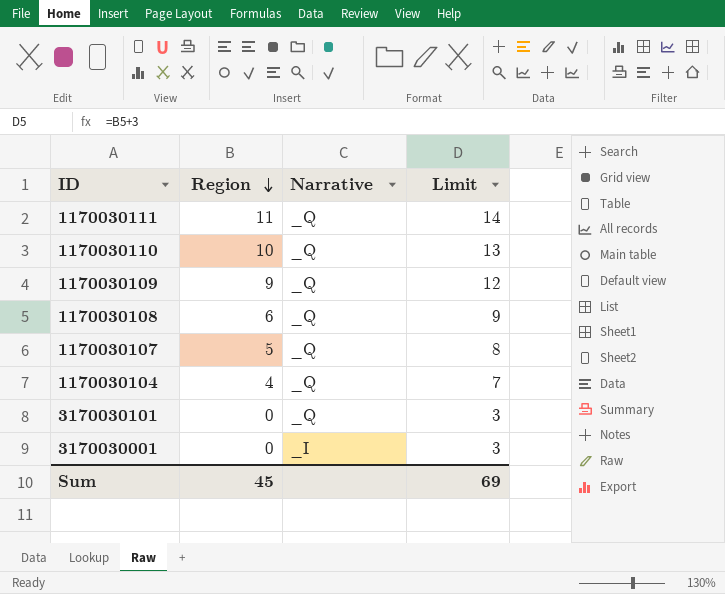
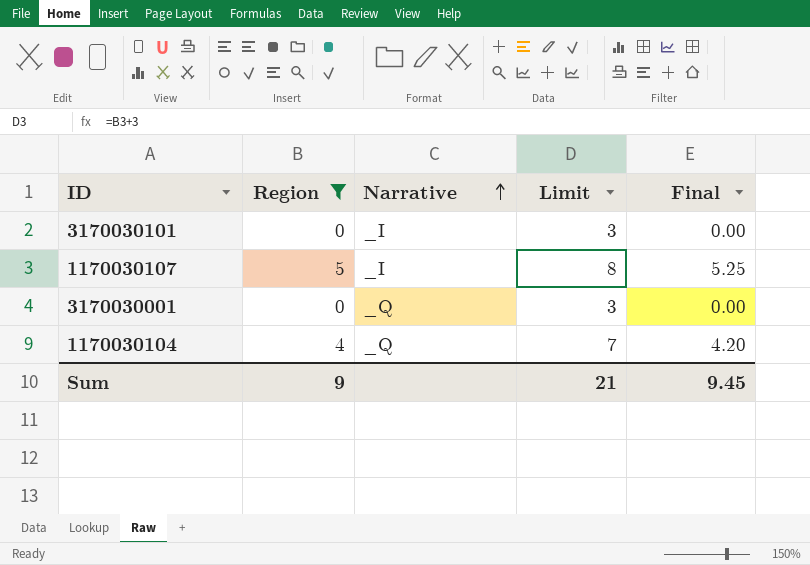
filter: none -> Region <= 5
row order: Region descending -> Narrative ascending
column Final | formula: none -> [Region] * 1.05
3170030101 | Narrative: _Q -> _I
1170030107 | Narrative: _Q -> _I
3170030001 | Narrative: _I -> _Q
Sum | Region: 45 -> 9
Sum | Limit: 69 -> 21

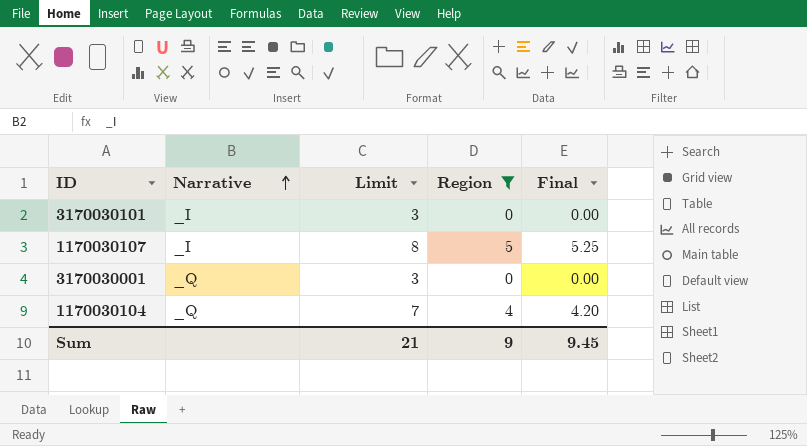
column Region | position: 2 -> 4

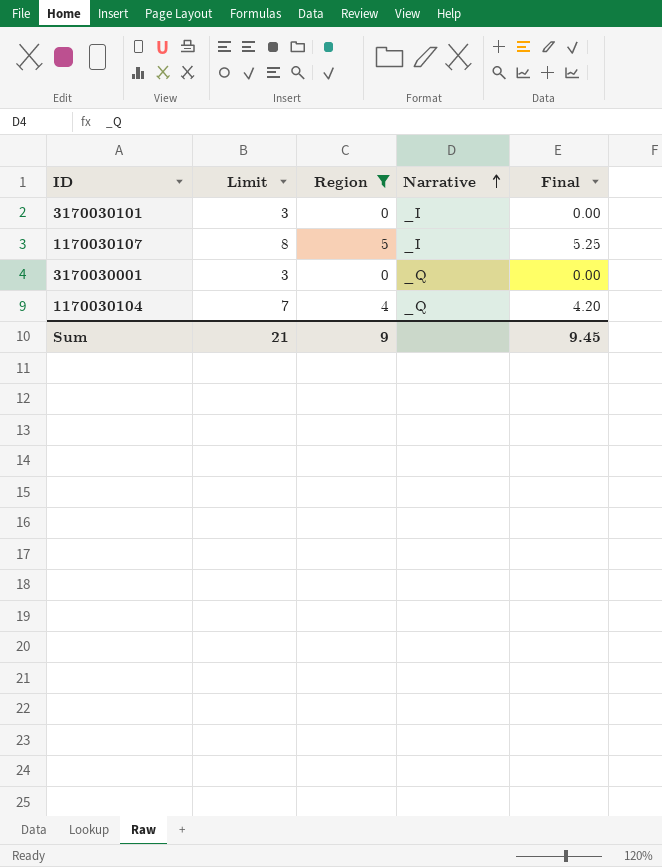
column Narrative | position: 2 -> 4

